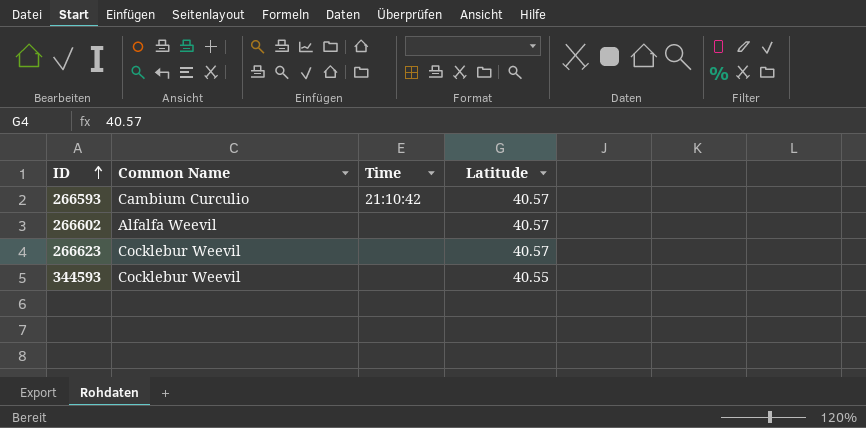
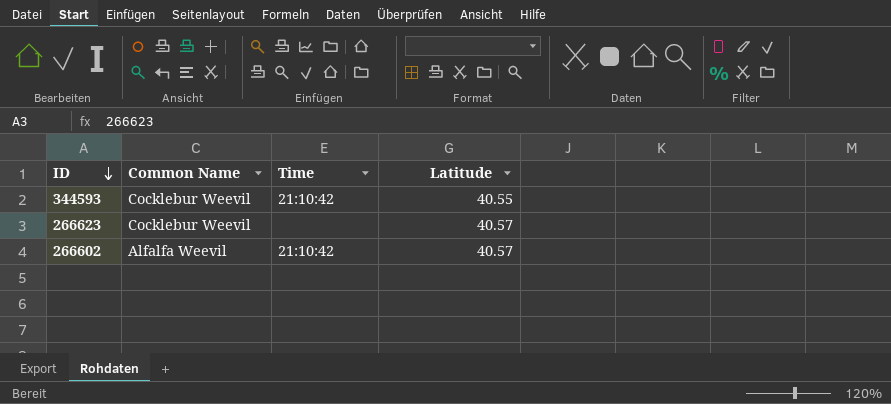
row order: ID ascending -> ID descending
row 266593: Cambium Curculio | 21:10:42 | 40.57 -> none
344593 | Time: none -> 21:10:42
266602 | Time: none -> 21:10:42

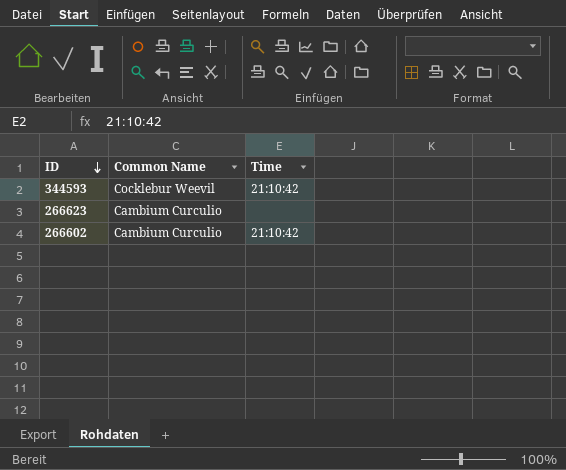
column Latitude | position: 4 -> none
266623 | Common Name: Cocklebur Weevil -> Cambium Curculio
266602 | Common Name: Alfalfa Weevil -> Cambium Curculio

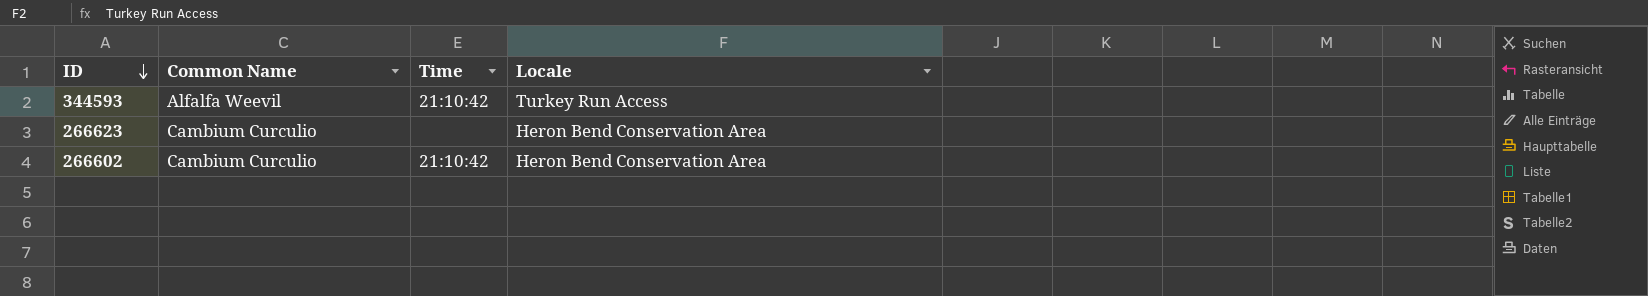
column Locale | position: none -> 4
344593 | Common Name: Cocklebur Weevil -> Alfalfa Weevil

